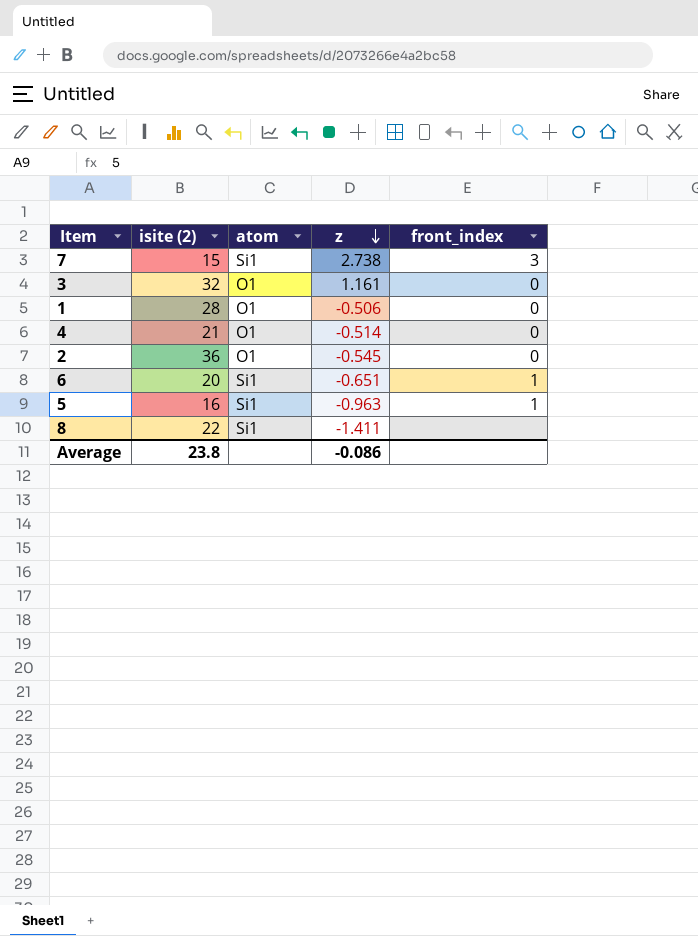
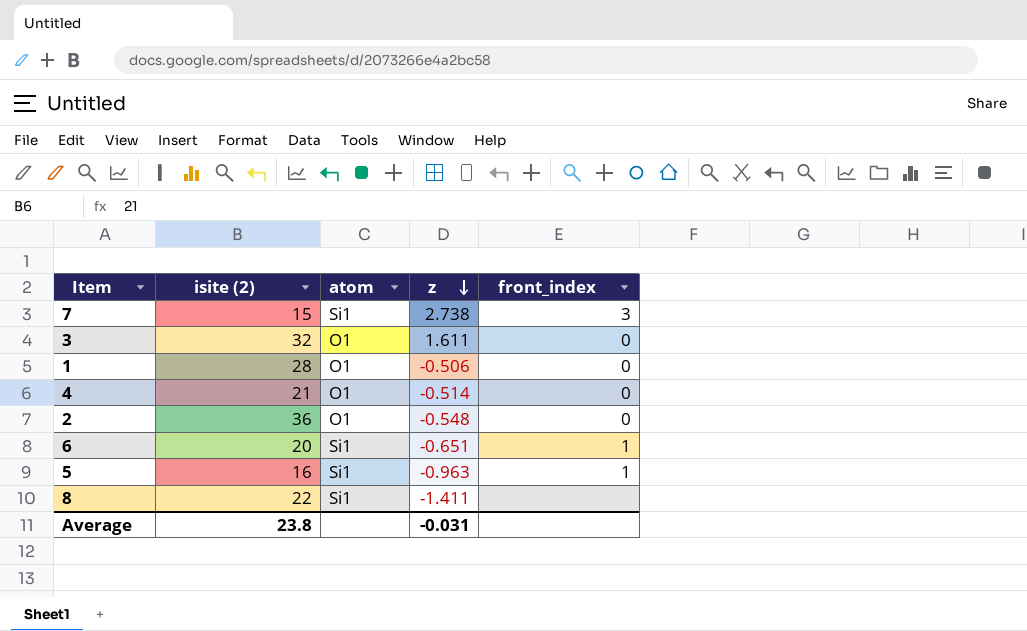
3 | z: 1.161 -> 1.611
2 | z: -0.545 -> -0.548
Average | z: -0.086 -> -0.031

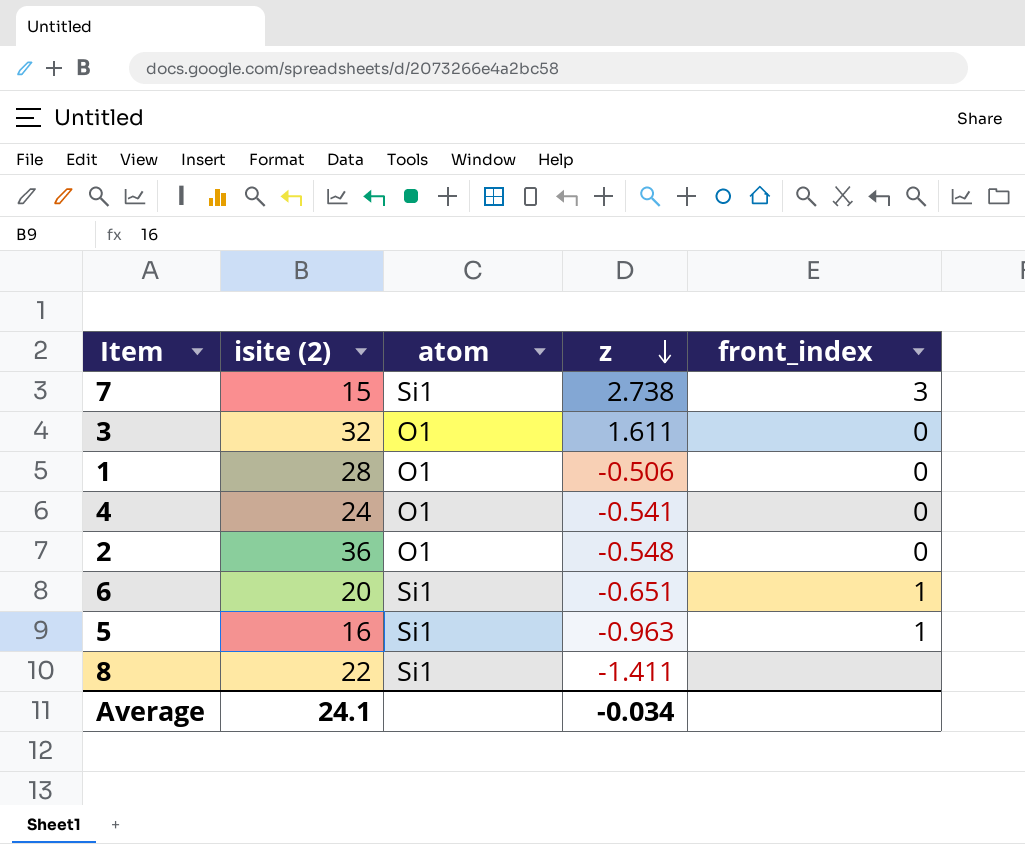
4 | isite (2): 21 -> 24
4 | z: -0.514 -> -0.541
Average | isite (2): 23.8 -> 24.1
Average | z: -0.031 -> -0.034

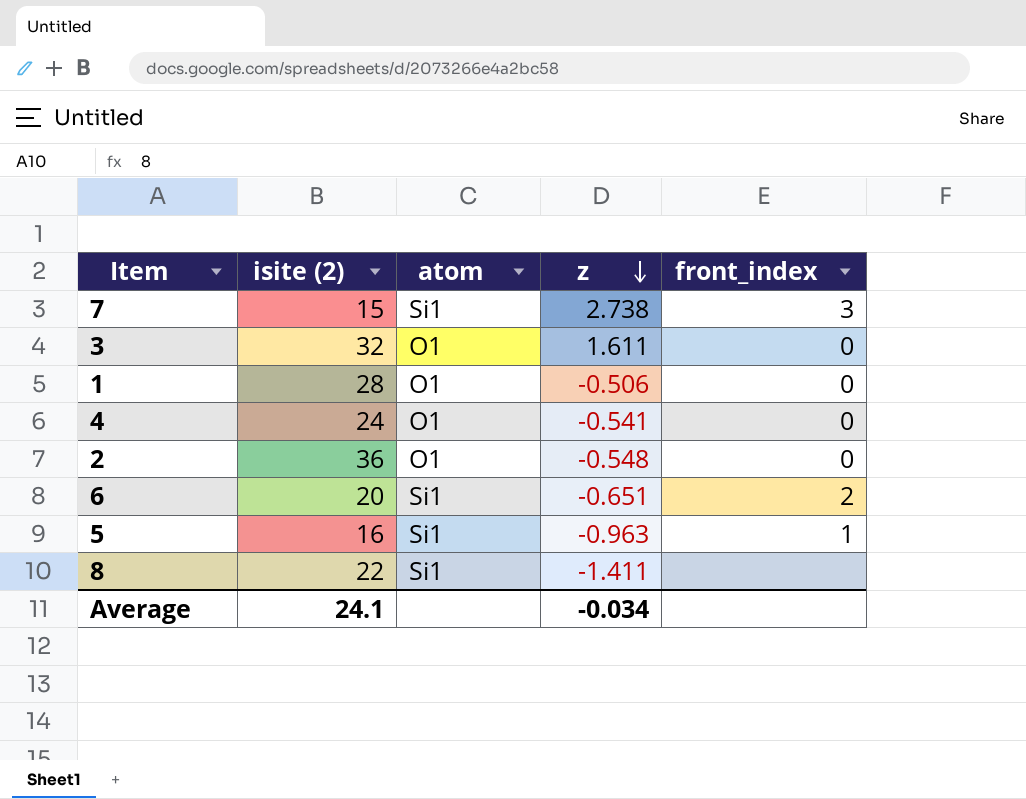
6 | front_index: 1 -> 2

